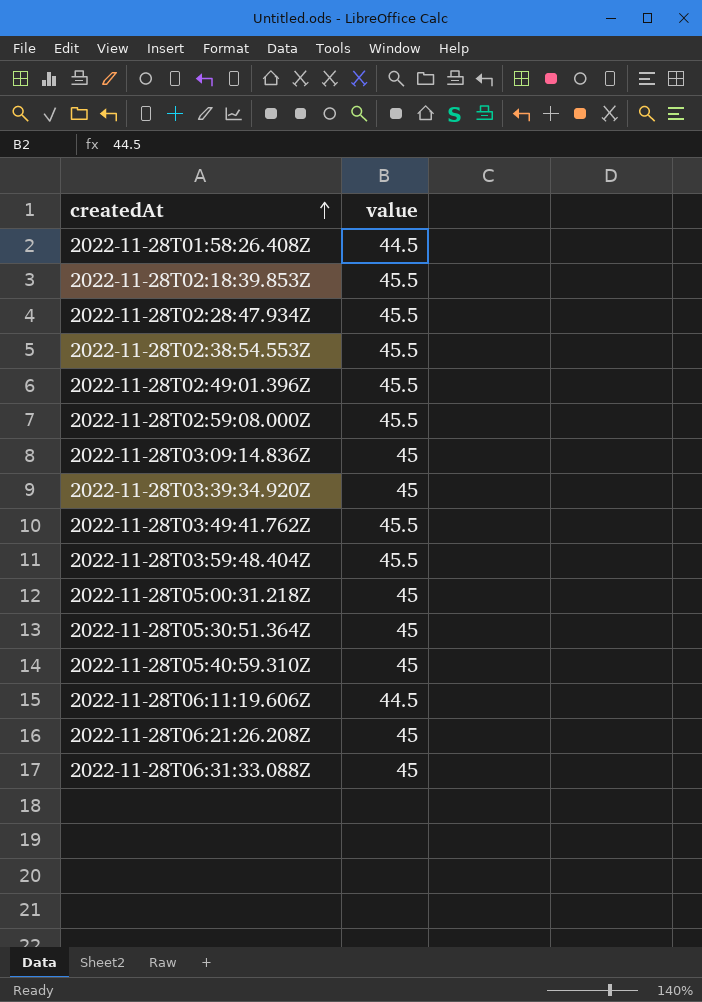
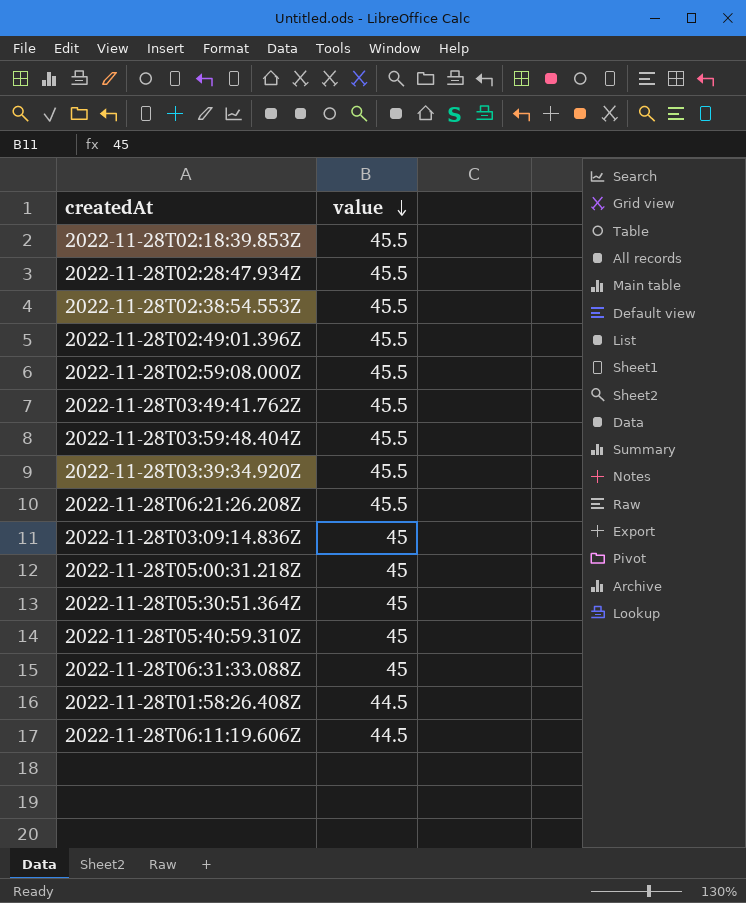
row order: createdAt ascending -> value descending
2022-11-28T03:39:34.920Z | value: 45 -> 45.5
2022-11-28T06:21:26.208Z | value: 45 -> 45.5

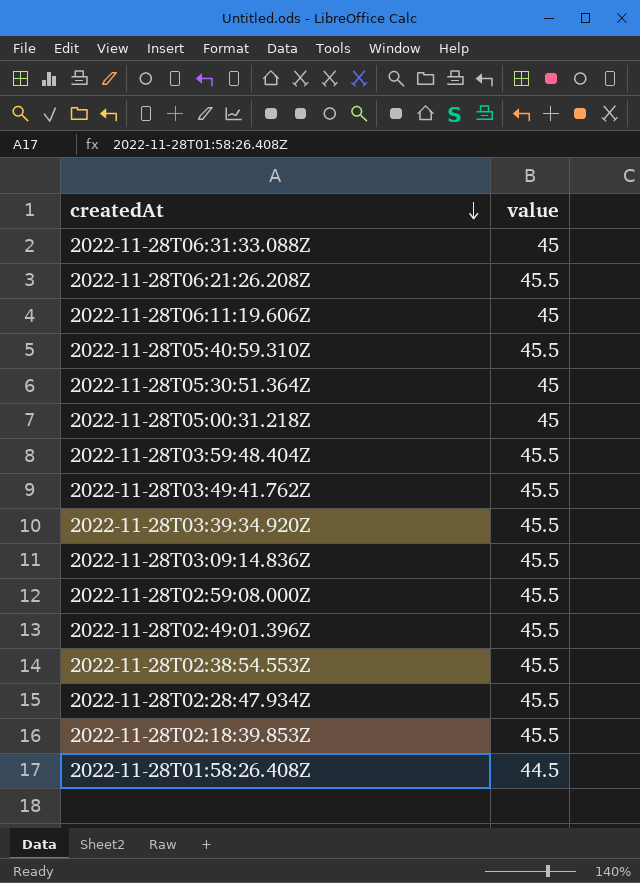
row order: value descending -> createdAt descending
2022-11-28T06:11:19.606Z | value: 44.5 -> 45
2022-11-28T05:40:59.310Z | value: 45 -> 45.5
2022-11-28T03:09:14.836Z | value: 45 -> 45.5

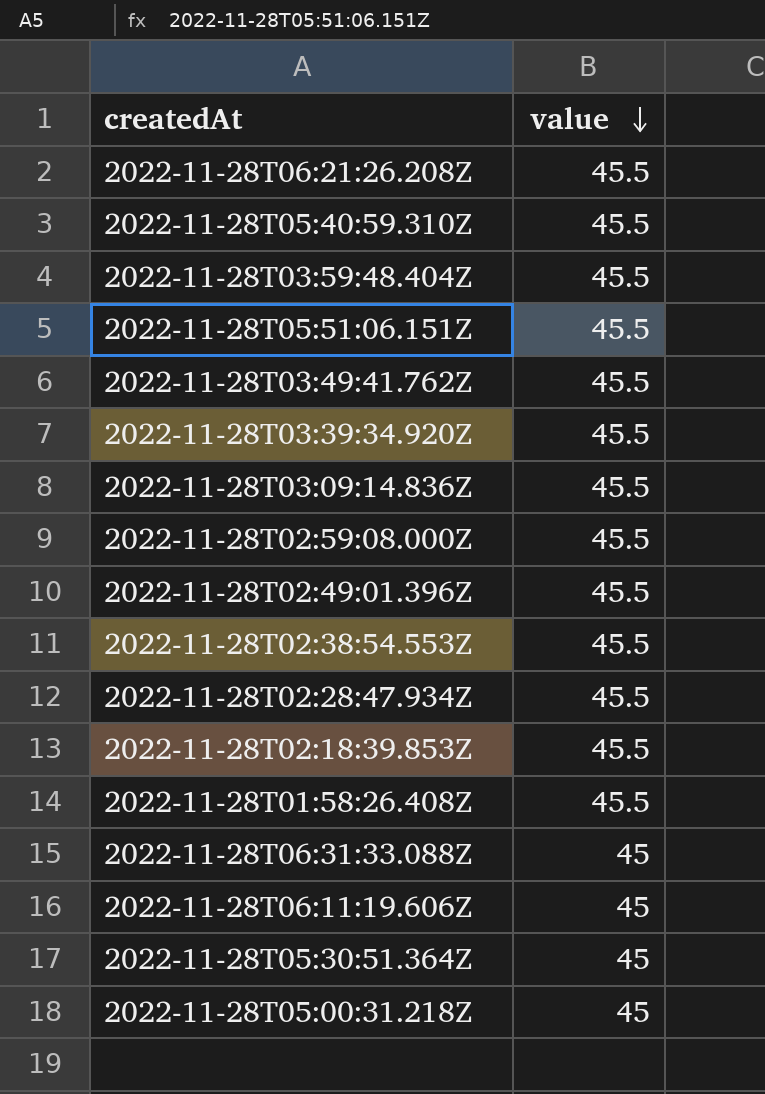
row order: createdAt descending -> value descending
row 2022-11-28T05:51:06.151Z: none -> 45.5
2022-11-28T01:58:26.408Z | value: 44.5 -> 45.5

